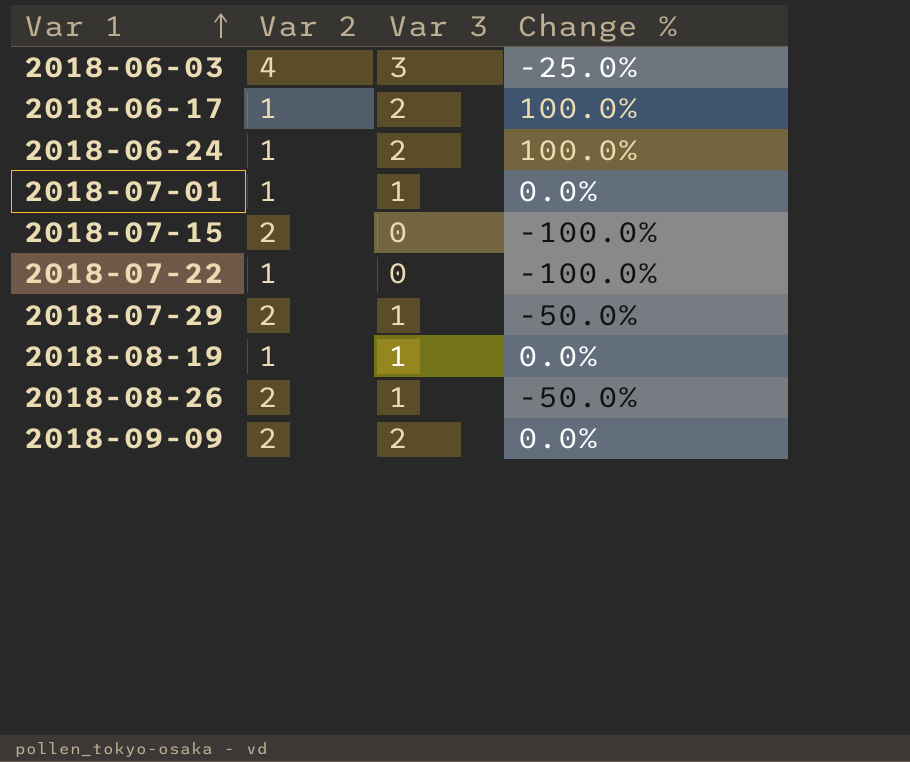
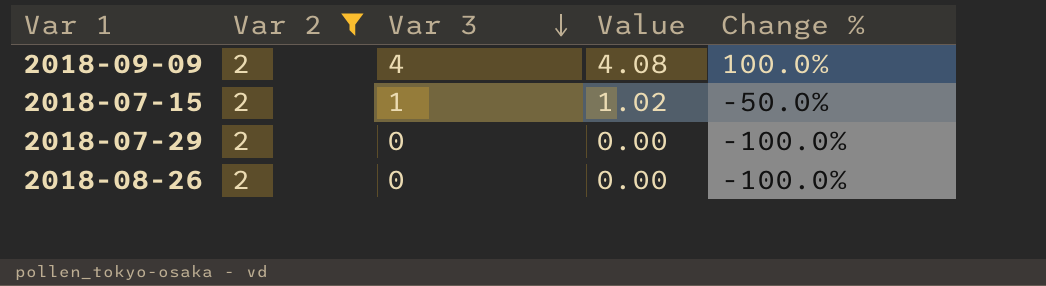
filter: none -> Var 2 = 2
row order: Var 1 ascending -> Var 3 descending
column Value | formula: none -> [Var 3] * 1.02
2018-09-09 | Var 3: 2 -> 4
2018-09-09 | Change %: 0.0% -> 100.0%
2018-07-15 | Var 3: 0 -> 1
2018-07-15 | Change %: -100.0% -> -50.0%
2018-07-29 | Var 3: 1 -> 0
2018-07-29 | Change %: -50.0% -> -100.0%
2018-08-26 | Var 3: 1 -> 0
2018-08-26 | Change %: -50.0% -> -100.0%

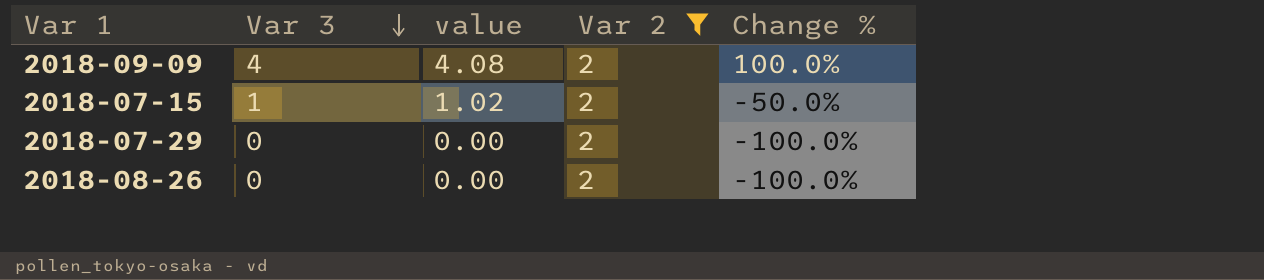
column name: Value -> value
column Var 2 | position: 2 -> 4

